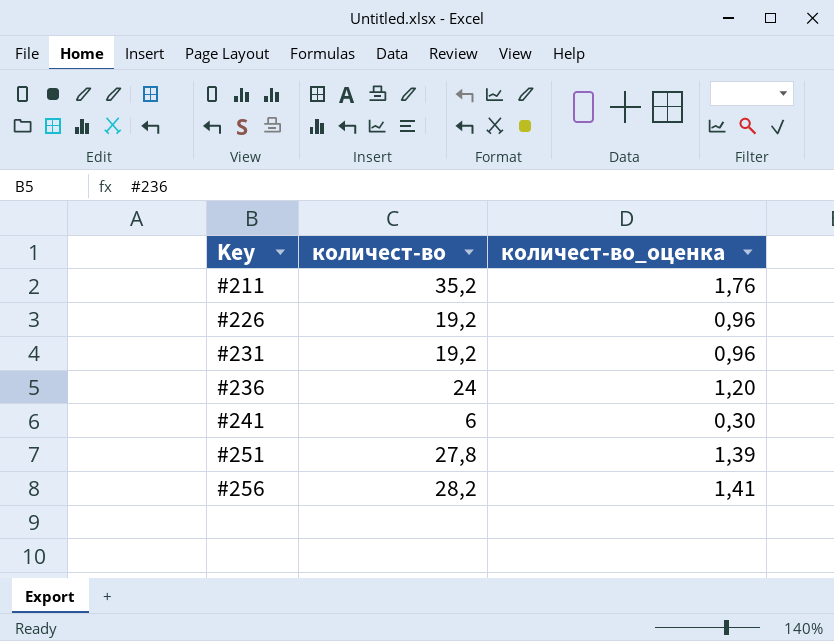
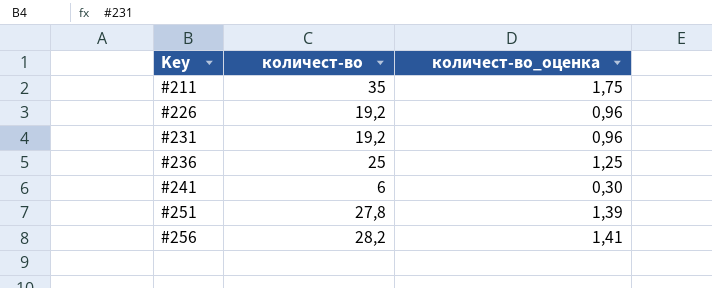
#211 | количест-во: 35,2 -> 35
#211 | количест-во_оценка: 1,76 -> 1,75
#236 | количест-во: 24 -> 25
#236 | количест-во_оценка: 1,20 -> 1,25

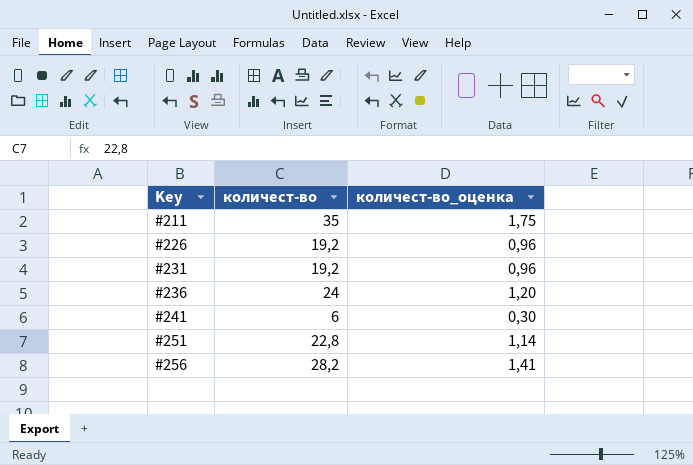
#236 | количест-во: 25 -> 24
#236 | количест-во_оценка: 1,25 -> 1,20
#251 | количест-во: 27,8 -> 22,8
#251 | количест-во_оценка: 1,39 -> 1,14

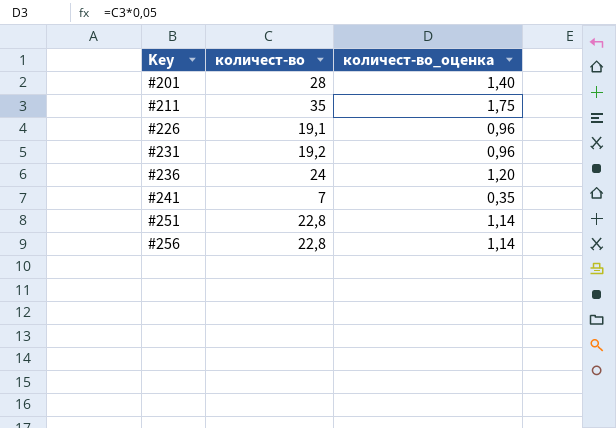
row #201: none -> 28 | 1,40
#226 | количест-во: 19,2 -> 19,1
#241 | количест-во: 6 -> 7
#241 | количест-во_оценка: 0,30 -> 0,35
#256 | количест-во: 28,2 -> 22,8
#256 | количест-во_оценка: 1,41 -> 1,14

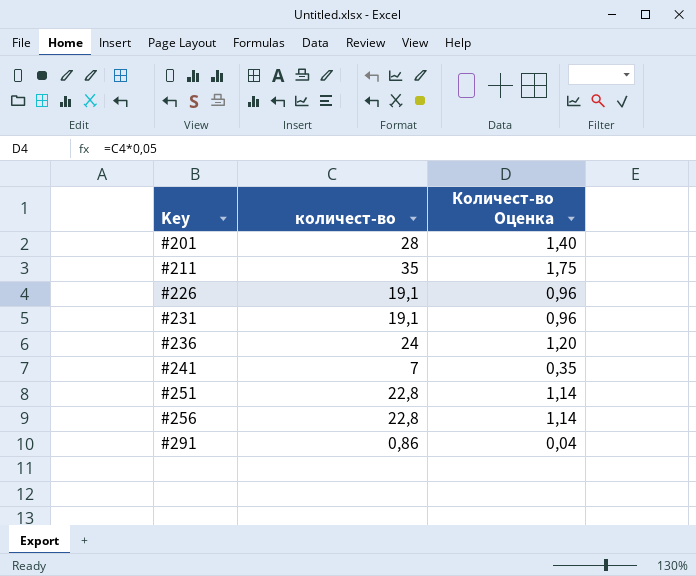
column name: количест-во_оценка -> Количест-во Оценка
#231 | количест-во: 19,2 -> 19,1
row #291: none -> 0,86 | 0,04

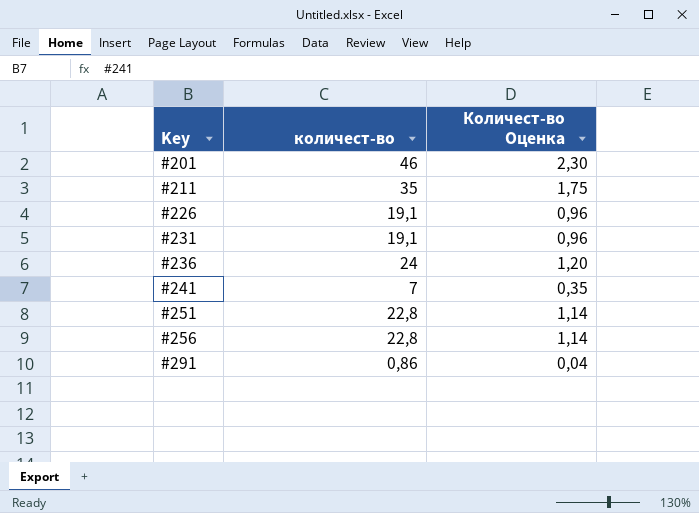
#201 | количест-во: 28 -> 46
#201 | Количест-во Оценка: 1,40 -> 2,30

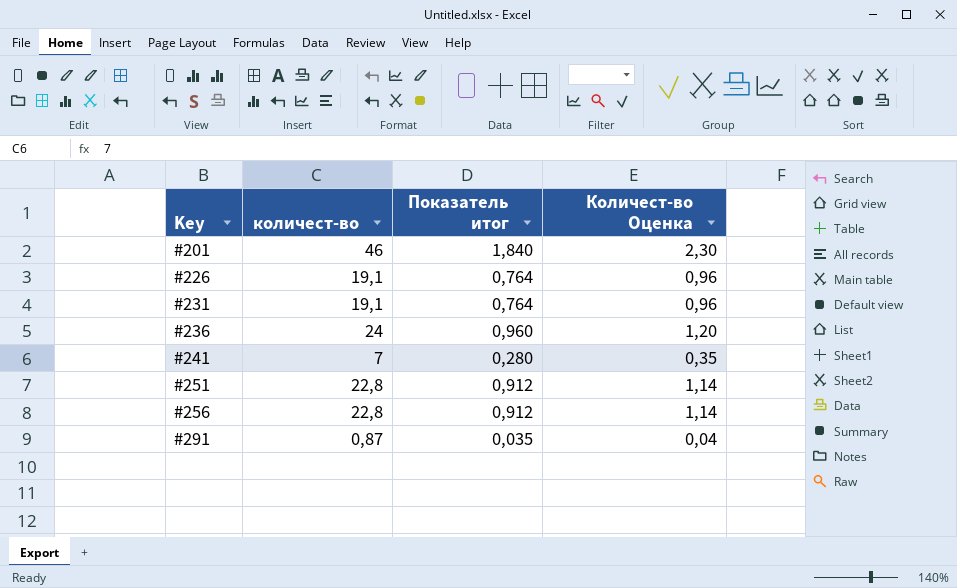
column Показатель итог | formula: none -> [количест-во] * 0,04
row #211: 35 | 1,75 -> none
#291 | количест-во: 0,86 -> 0,87

